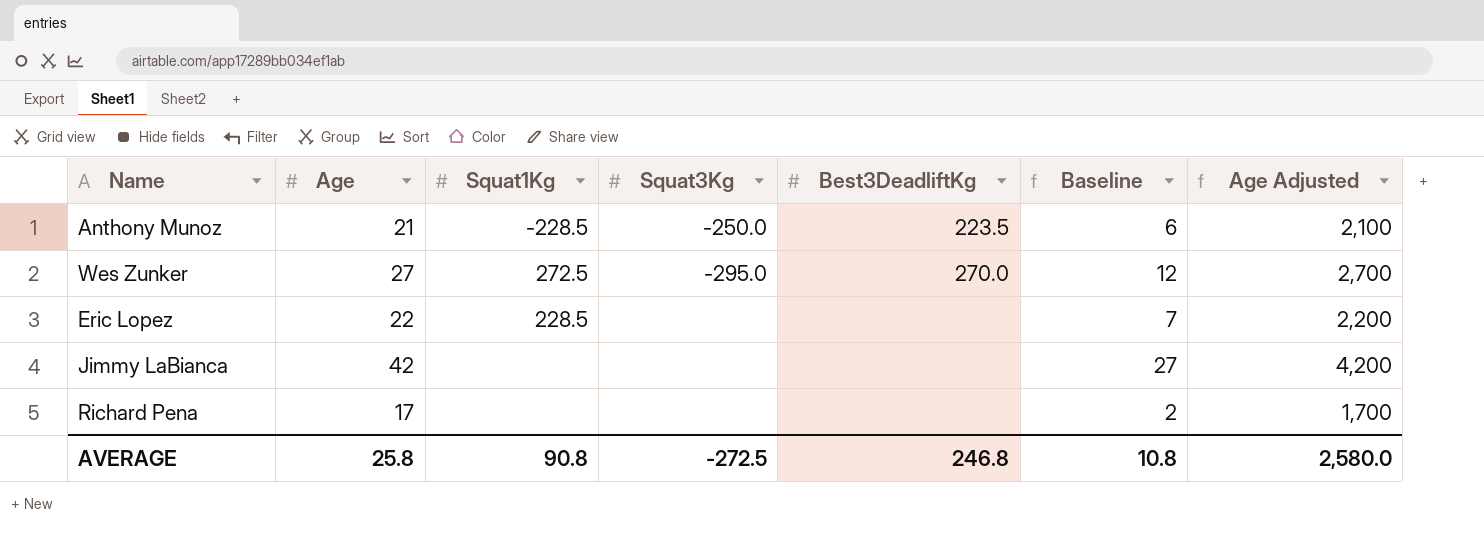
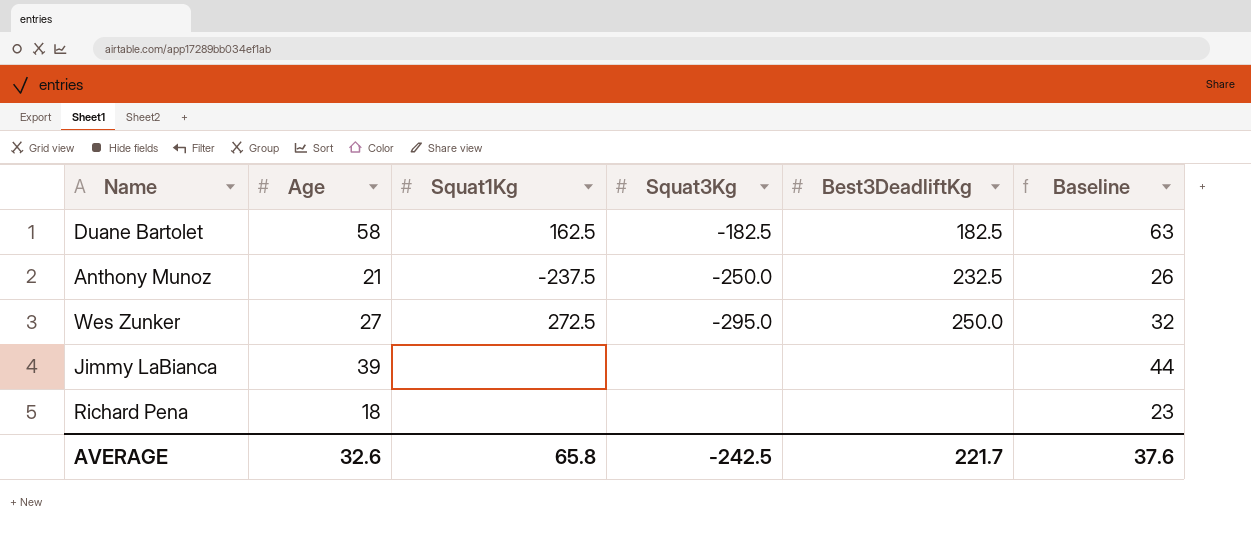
column Age Adjusted | formula: [Age] * 100 -> none
column Baseline | formula: [Age] - 15 -> [Age] + 5
row Eric Lopez: 22 | 228.5 | none | none | 7 | 2,200 -> none
row Duane Bartolet: none -> 58 | 162.5 | -182.5 | 182.5 | 63
Anthony Munoz | Squat1Kg: -228.5 -> -237.5
Anthony Munoz | Best3DeadliftKg: 223.5 -> 232.5
Wes Zunker | Best3DeadliftKg: 270.0 -> 250.0
Jimmy LaBianca | Age: 42 -> 39
Richard Pena | Age: 17 -> 18
AVERAGE | Age: 25.8 -> 32.6
AVERAGE | Squat1Kg: 90.8 -> 65.8
AVERAGE | Squat3Kg: -272.5 -> -242.5
AVERAGE | Best3DeadliftKg: 246.8 -> 221.7
AVERAGE | Baseline: 10.8 -> 37.6

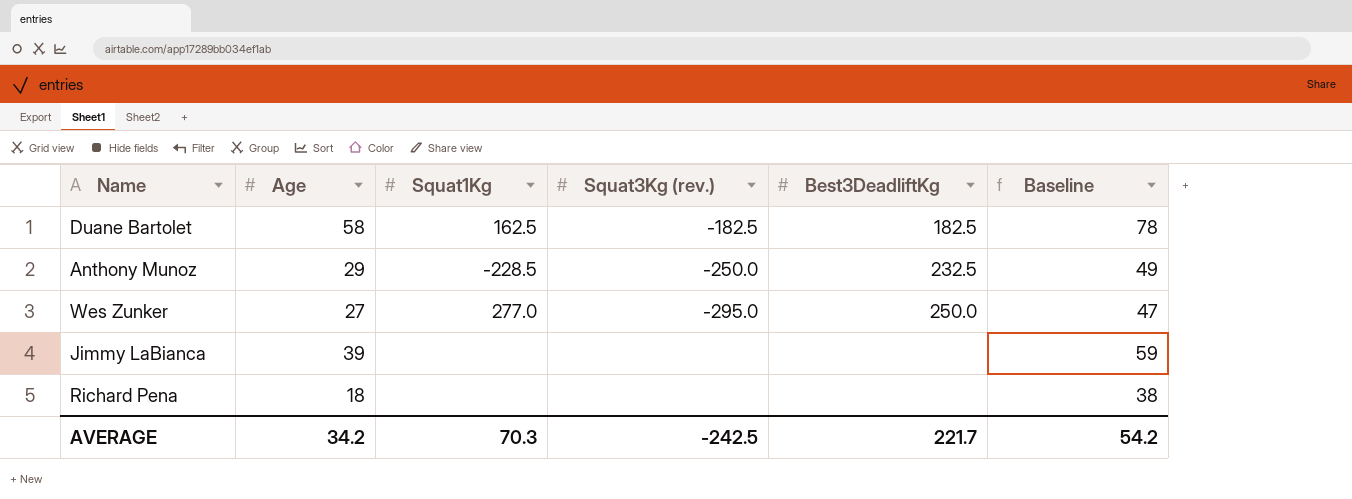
column name: Squat3Kg -> Squat3Kg (rev.)
column Baseline | formula: [Age] + 5 -> [Age] + 20
Anthony Munoz | Age: 21 -> 29
Anthony Munoz | Squat1Kg: -237.5 -> -228.5
Wes Zunker | Squat1Kg: 272.5 -> 277.0
AVERAGE | Age: 32.6 -> 34.2
AVERAGE | Squat1Kg: 65.8 -> 70.3
AVERAGE | Baseline: 37.6 -> 54.2

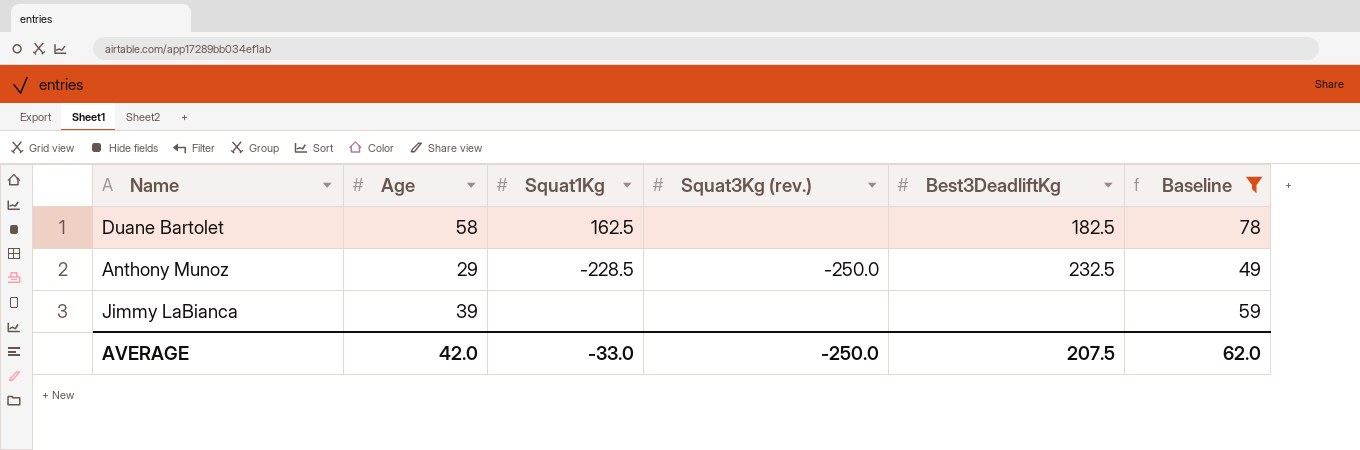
filter: none -> Baseline >= 49
Duane Bartolet | Squat3Kg (rev.): -182.5 -> none
AVERAGE | Age: 34.2 -> 42.0
AVERAGE | Squat1Kg: 70.3 -> -33.0
AVERAGE | Squat3Kg (rev.): -242.5 -> -250.0
AVERAGE | Best3DeadliftKg: 221.7 -> 207.5
AVERAGE | Baseline: 54.2 -> 62.0

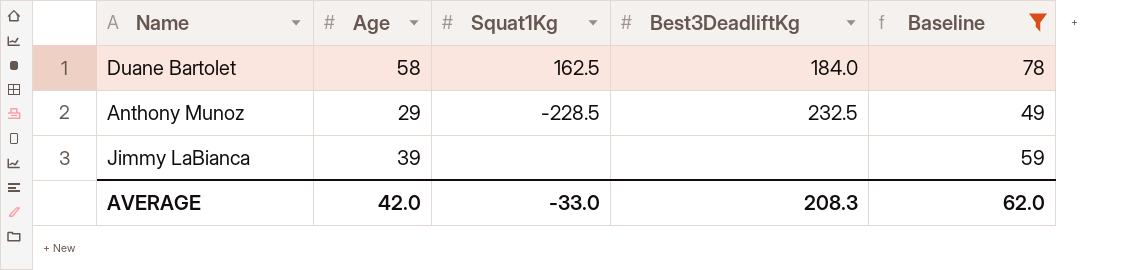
column Squat3Kg (rev.) | position: 4 -> none
Duane Bartolet | Best3DeadliftKg: 182.5 -> 184.0
AVERAGE | Best3DeadliftKg: 207.5 -> 208.3

